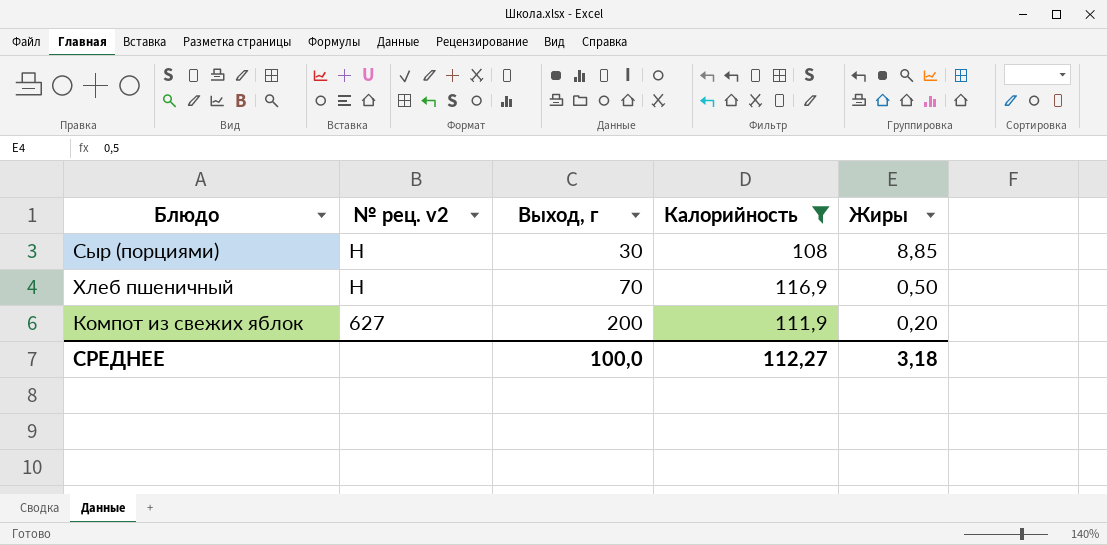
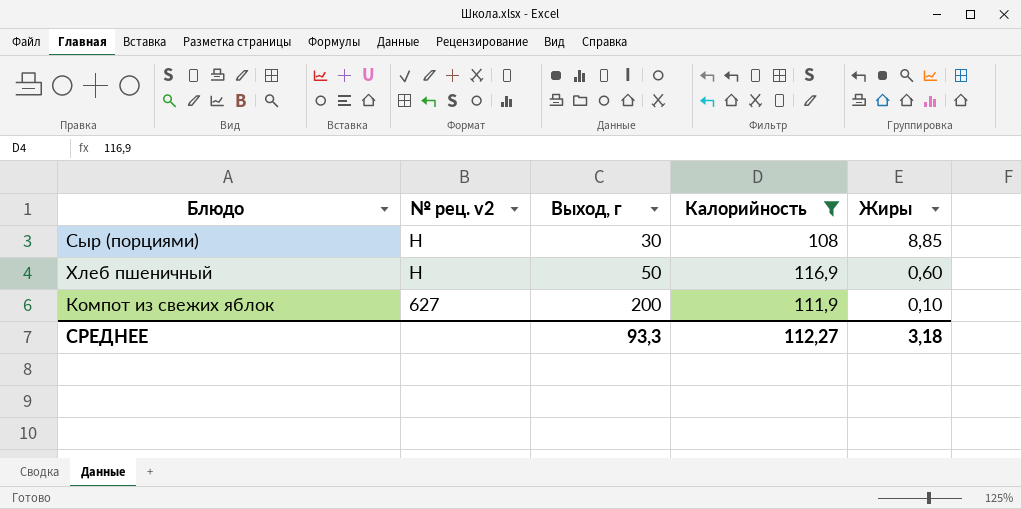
Хлеб пшеничный | Выход, г: 70 -> 50
Хлеб пшеничный | Жиры: 0,50 -> 0,60
Компот из свежих яблок | Жиры: 0,20 -> 0,10
СРЕДНЕЕ | Выход, г: 100,0 -> 93,3

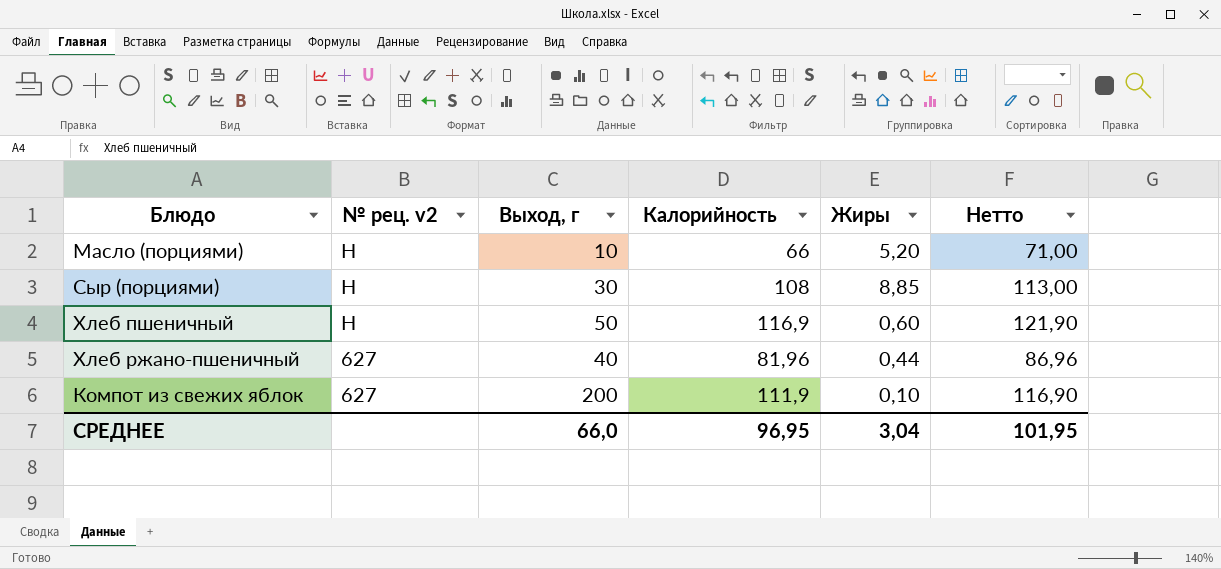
filter: Калорийность >= 108 -> none
column Нетто | formula: none -> [Калорийность] + 5
СРЕДНЕЕ | Выход, г: 93,3 -> 66,0
СРЕДНЕЕ | Калорийность: 112,27 -> 96,95
СРЕДНЕЕ | Жиры: 3,18 -> 3,04

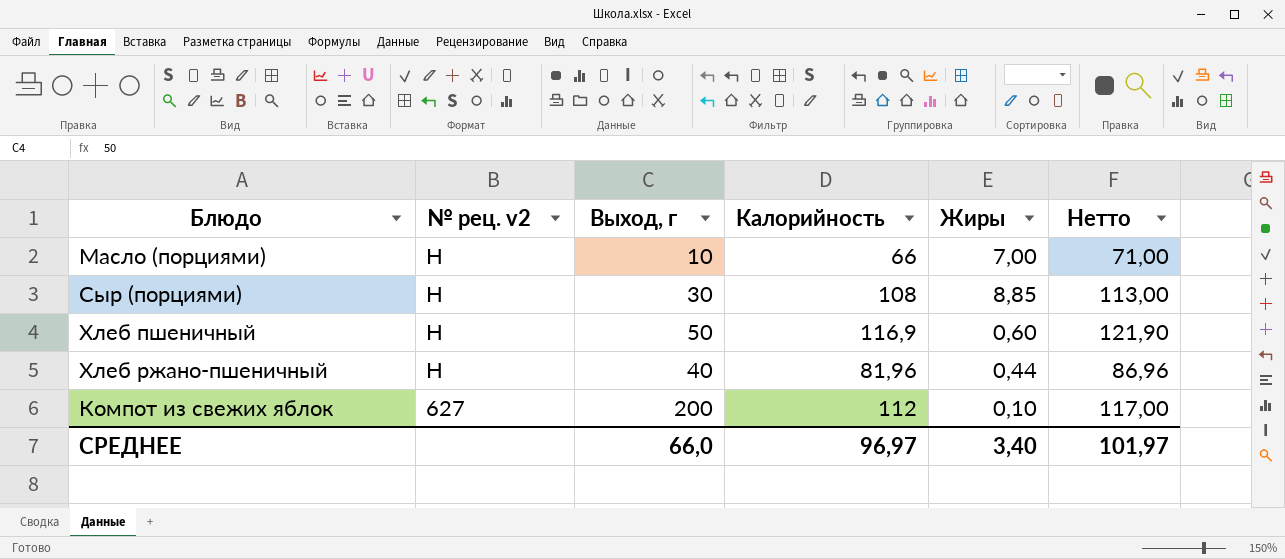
Масло (порциями) | Жиры: 5,20 -> 7,00
Хлеб ржано-пшеничный | № рец. v2: 627 -> Н
Компот из свежих яблок | Калорийность: 111,9 -> 112
Компот из свежих яблок | Нетто: 116,90 -> 117,00
СРЕДНЕЕ | Калорийность: 96,95 -> 96,97
СРЕДНЕЕ | Жиры: 3,04 -> 3,40
СРЕДНЕЕ | Нетто: 101,95 -> 101,97

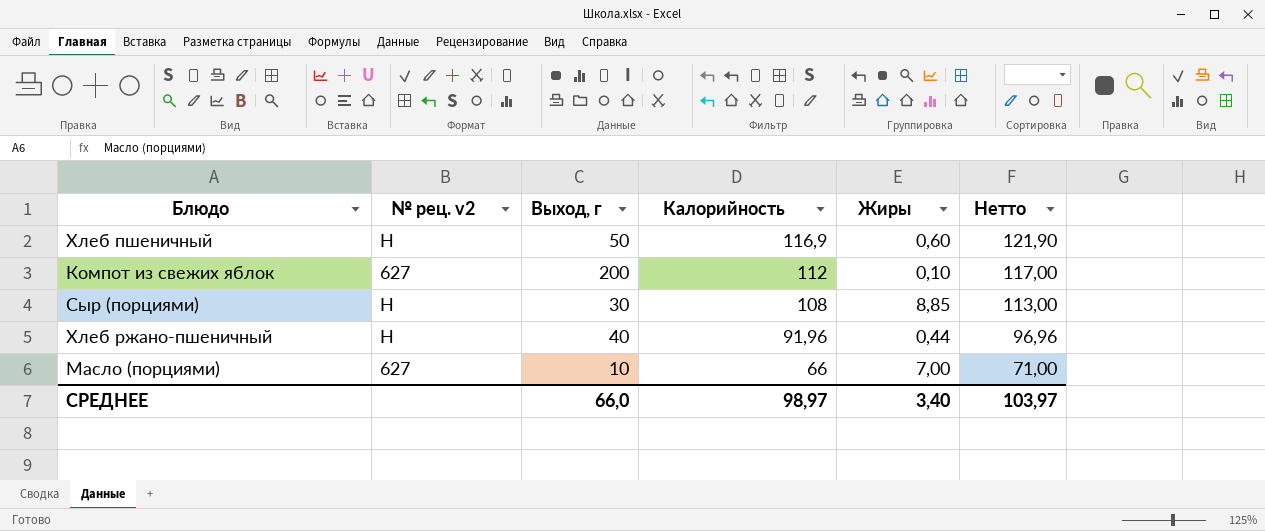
row order: № рец. v2 descending -> Калорийность descending
Хлеб ржано-пшеничный | Калорийность: 81,96 -> 91,96
Хлеб ржано-пшеничный | Нетто: 86,96 -> 96,96
Масло (порциями) | № рец. v2: Н -> 627
СРЕДНЕЕ | Калорийность: 96,97 -> 98,97
СРЕДНЕЕ | Нетто: 101,97 -> 103,97

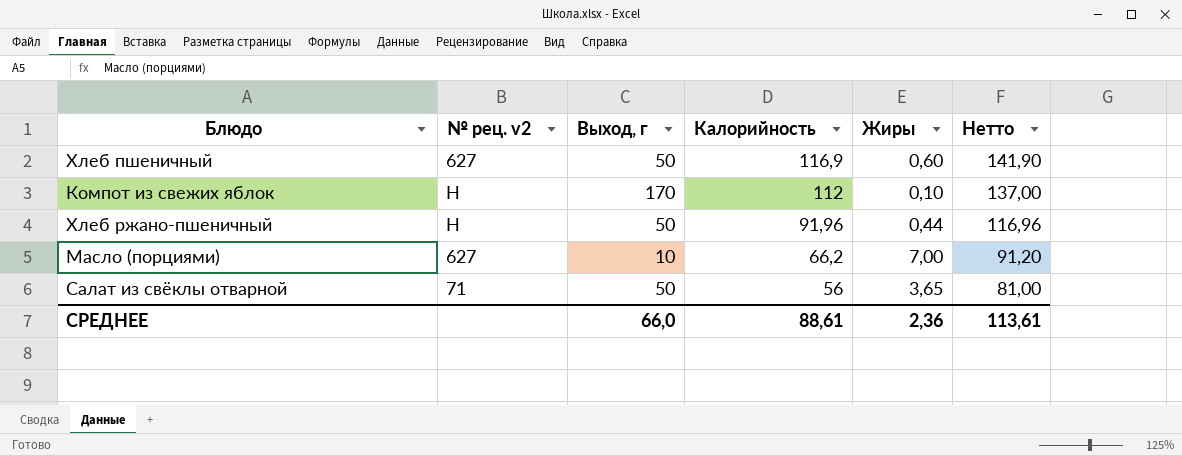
column Нетто | formula: [Калорийность] + 5 -> [Калорийность] + 25
row Сыр (порциями): Н | 30 | 108 | 8,85 | 113,00 -> none
Хлеб пшеничный | № рец. v2: Н -> 627
Компот из свежих яблок | № рец. v2: 627 -> Н
Компот из свежих яблок | Выход, г: 200 -> 170
Хлеб ржано-пшеничный | Выход, г: 40 -> 50
Масло (порциями) | Калорийность: 66 -> 66,2
row Салат из свёклы отварной: none -> 71 | 50 | 56 | 3,65 | 81,00
СРЕДНЕЕ | Калорийность: 98,97 -> 88,61
СРЕДНЕЕ | Жиры: 3,40 -> 2,36
СРЕДНЕЕ | Нетто: 103,97 -> 113,61

